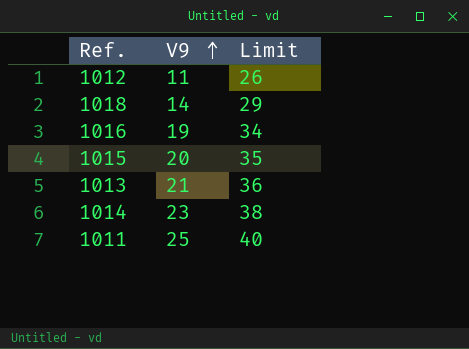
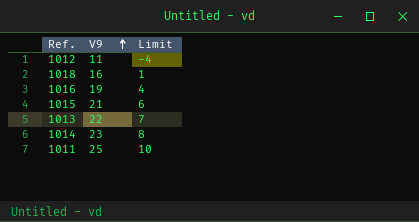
column Limit | formula: [V9] + 15 -> [V9] - 15
1018 | V9: 14 -> 16
1015 | V9: 20 -> 21
1013 | V9: 21 -> 22

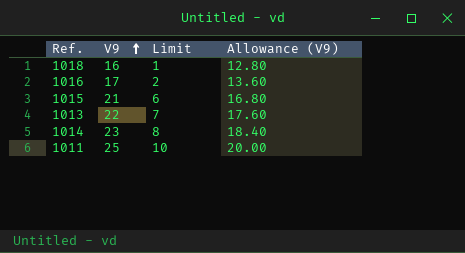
column Allowance (V9) | formula: none -> [V9] * 0.8
row 1012: 11 | -4 -> none
1016 | V9: 19 -> 17
1016 | Limit: 4 -> 2

